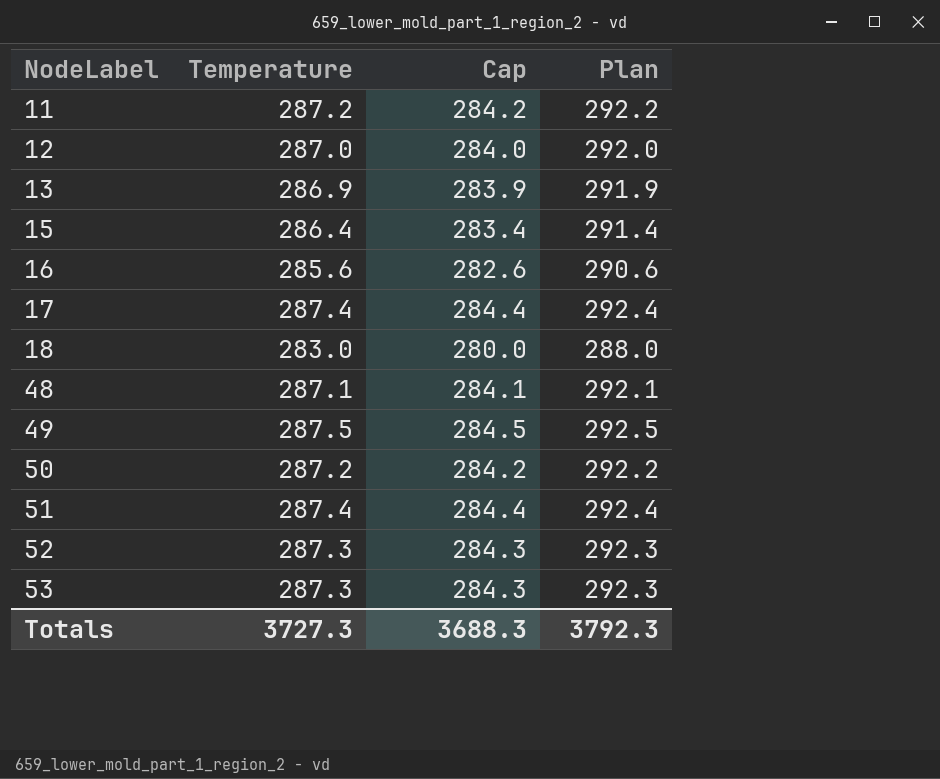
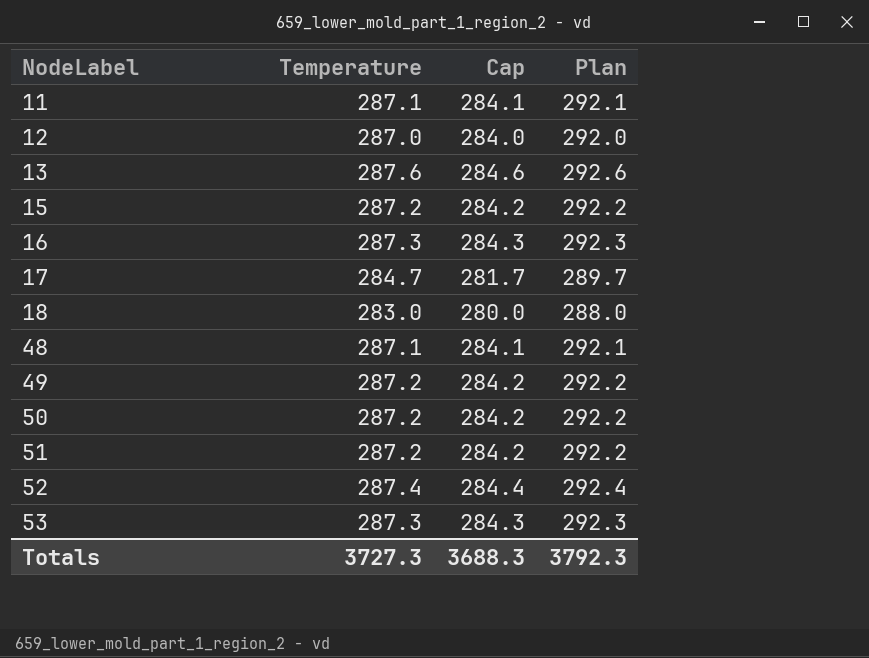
11 | Temperature: 287.2 -> 287.1
11 | Cap: 284.2 -> 284.1
11 | Plan: 292.2 -> 292.1
13 | Temperature: 286.9 -> 287.6
13 | Cap: 283.9 -> 284.6
13 | Plan: 291.9 -> 292.6
15 | Temperature: 286.4 -> 287.2
15 | Cap: 283.4 -> 284.2
15 | Plan: 291.4 -> 292.2
16 | Temperature: 285.6 -> 287.3
16 | Cap: 282.6 -> 284.3
16 | Plan: 290.6 -> 292.3
17 | Temperature: 287.4 -> 284.7
17 | Cap: 284.4 -> 281.7
17 | Plan: 292.4 -> 289.7
49 | Temperature: 287.5 -> 287.2
49 | Cap: 284.5 -> 284.2
49 | Plan: 292.5 -> 292.2
51 | Temperature: 287.4 -> 287.2
51 | Cap: 284.4 -> 284.2
51 | Plan: 292.4 -> 292.2
52 | Temperature: 287.3 -> 287.4
52 | Cap: 284.3 -> 284.4
52 | Plan: 292.3 -> 292.4

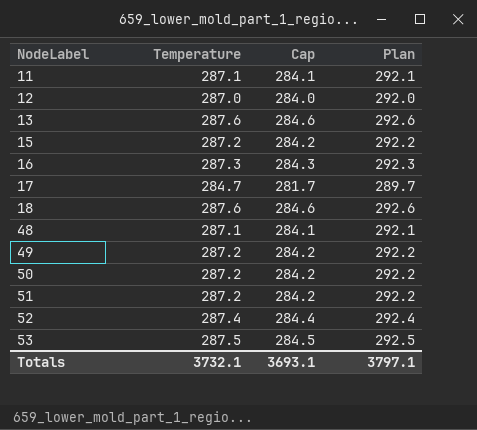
18 | Temperature: 283.0 -> 287.6
18 | Cap: 280.0 -> 284.6
18 | Plan: 288.0 -> 292.6
53 | Temperature: 287.3 -> 287.5
53 | Cap: 284.3 -> 284.5
53 | Plan: 292.3 -> 292.5
Totals | Temperature: 3727.3 -> 3732.1
Totals | Cap: 3688.3 -> 3693.1
Totals | Plan: 3792.3 -> 3797.1

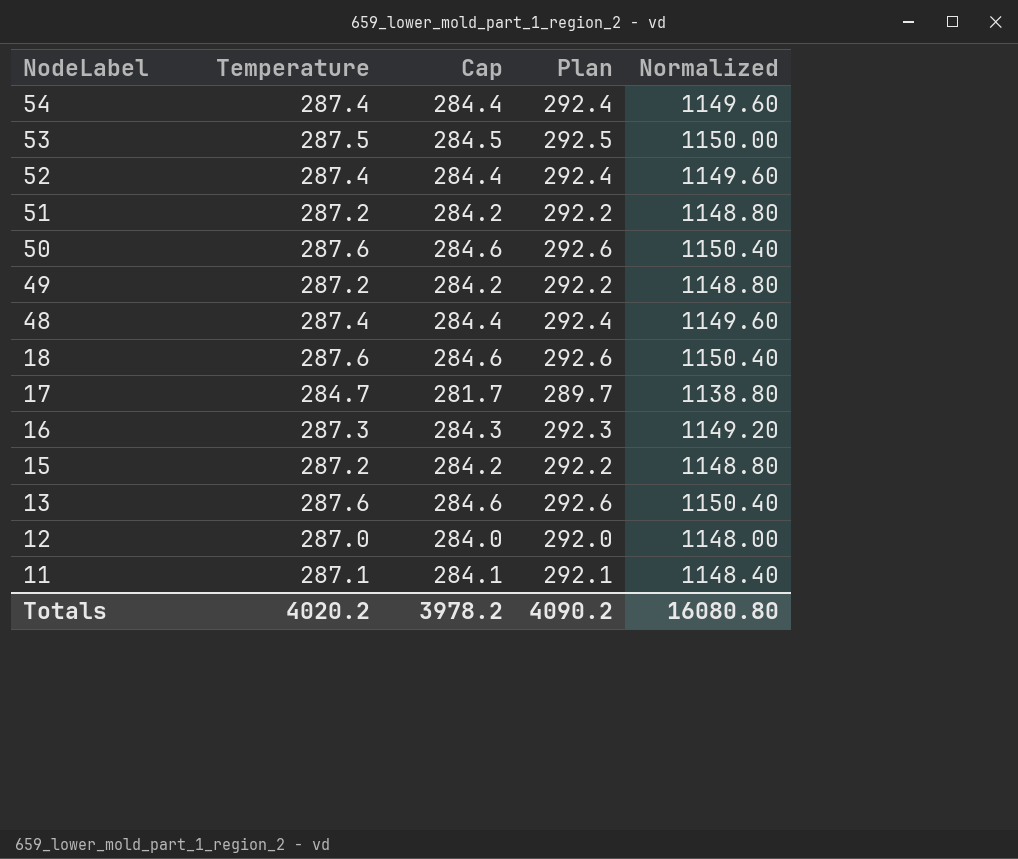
row order: NodeLabel ascending -> NodeLabel descending
column Normalized | formula: none -> [Temperature] * 4
row 54: none -> 287.4 | 284.4 | 292.4 | 1149.60
50 | Temperature: 287.2 -> 287.6
50 | Cap: 284.2 -> 284.6
50 | Plan: 292.2 -> 292.6
48 | Temperature: 287.1 -> 287.4
48 | Cap: 284.1 -> 284.4
48 | Plan: 292.1 -> 292.4
Totals | Temperature: 3732.1 -> 4020.2
Totals | Cap: 3693.1 -> 3978.2
Totals | Plan: 3797.1 -> 4090.2

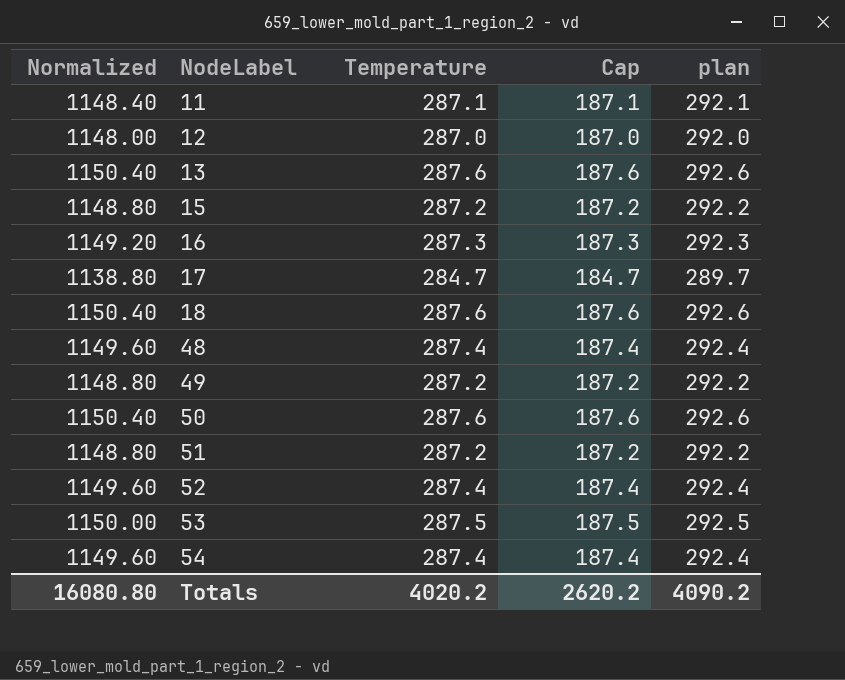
row order: NodeLabel descending -> NodeLabel ascending
column Normalized | position: 5 -> 1
column Cap | formula: [Temperature] - 3 -> [Temperature] - 100
column name: Plan -> plan
Totals | Cap: 3978.2 -> 2620.2

